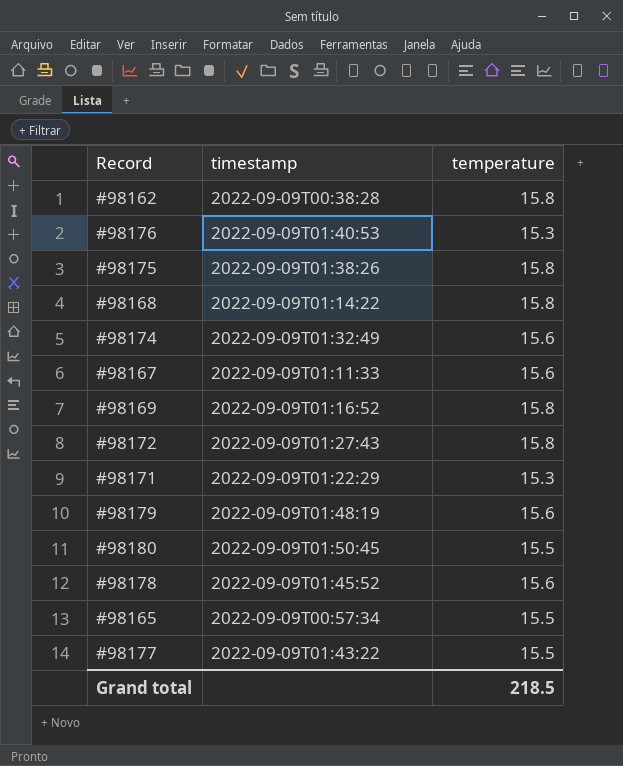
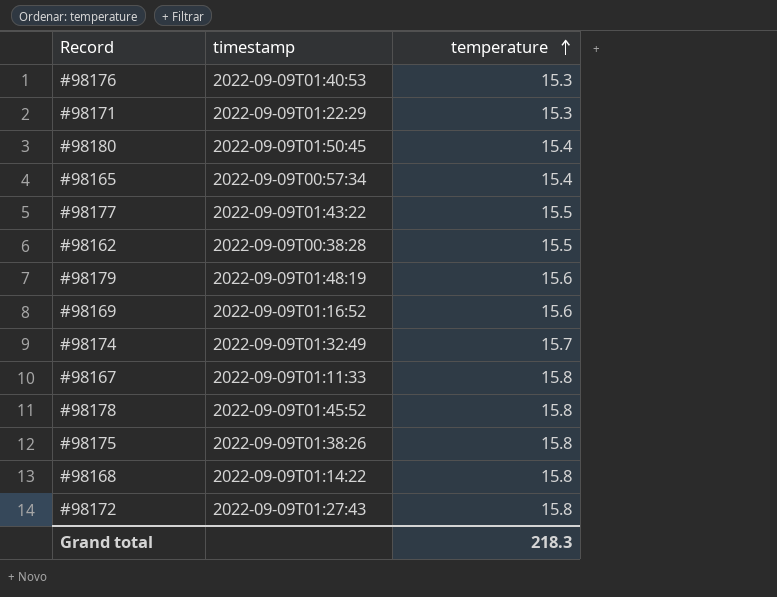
row order: none -> temperature ascending
#98180 | temperature: 15.5 -> 15.4
#98165 | temperature: 15.5 -> 15.4
#98162 | temperature: 15.8 -> 15.5
#98169 | temperature: 15.8 -> 15.6
#98174 | temperature: 15.6 -> 15.7
#98167 | temperature: 15.6 -> 15.8
#98178 | temperature: 15.6 -> 15.8
Grand total | temperature: 218.5 -> 218.3

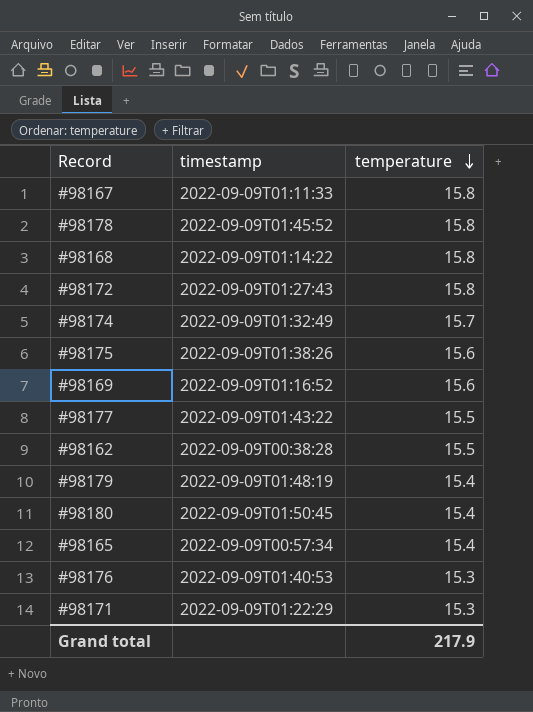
row order: temperature ascending -> temperature descending
#98175 | temperature: 15.8 -> 15.6
#98179 | temperature: 15.6 -> 15.4
Grand total | temperature: 218.3 -> 217.9

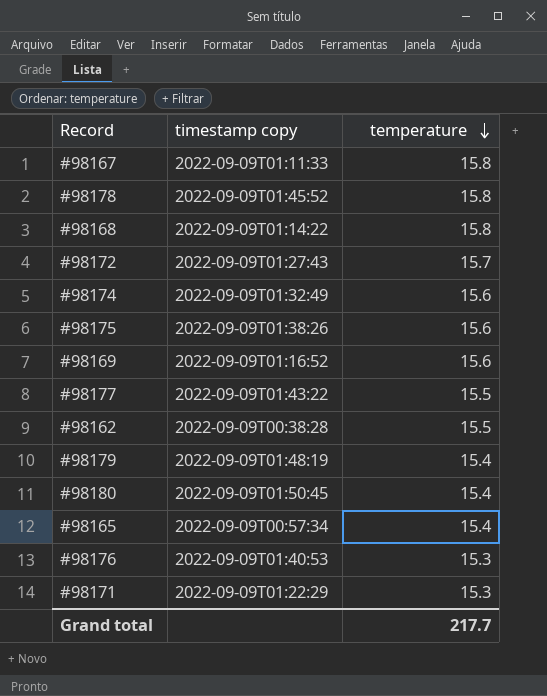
column name: timestamp -> timestamp copy
#98172 | temperature: 15.8 -> 15.7
#98174 | temperature: 15.7 -> 15.6
Grand total | temperature: 217.9 -> 217.7

